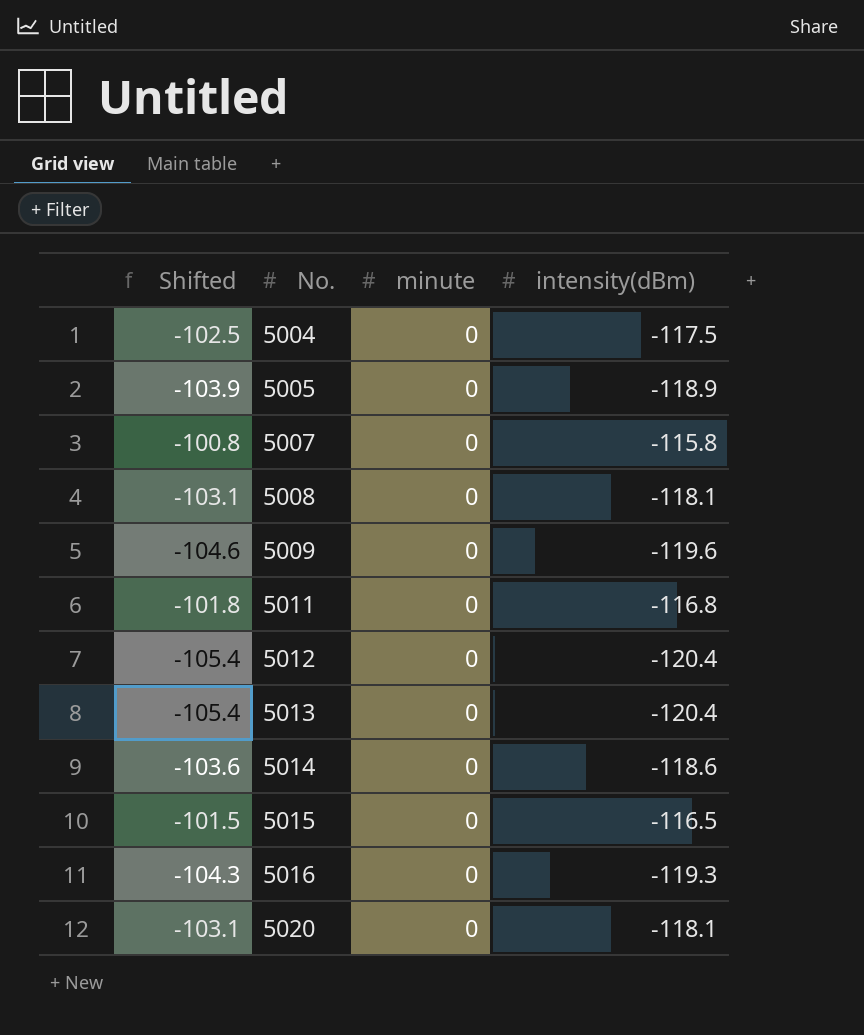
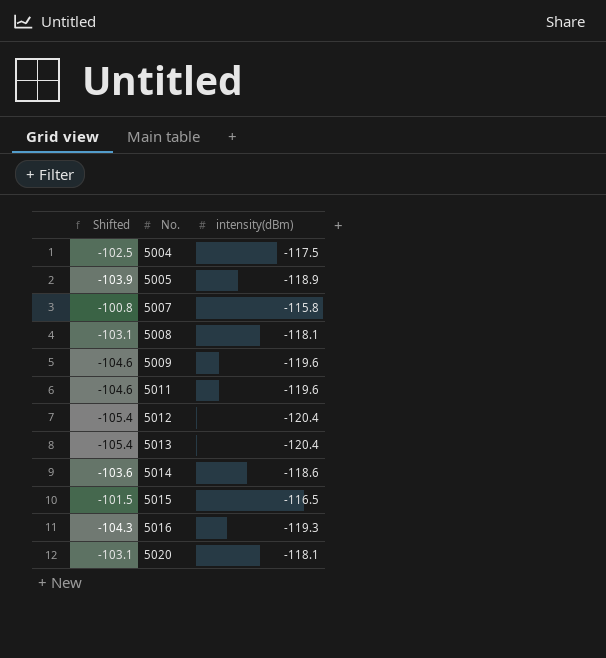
column minute | position: 3 -> none
5011 | Shifted: -101.8 -> -104.6
5011 | intensity(dBm): -116.8 -> -119.6

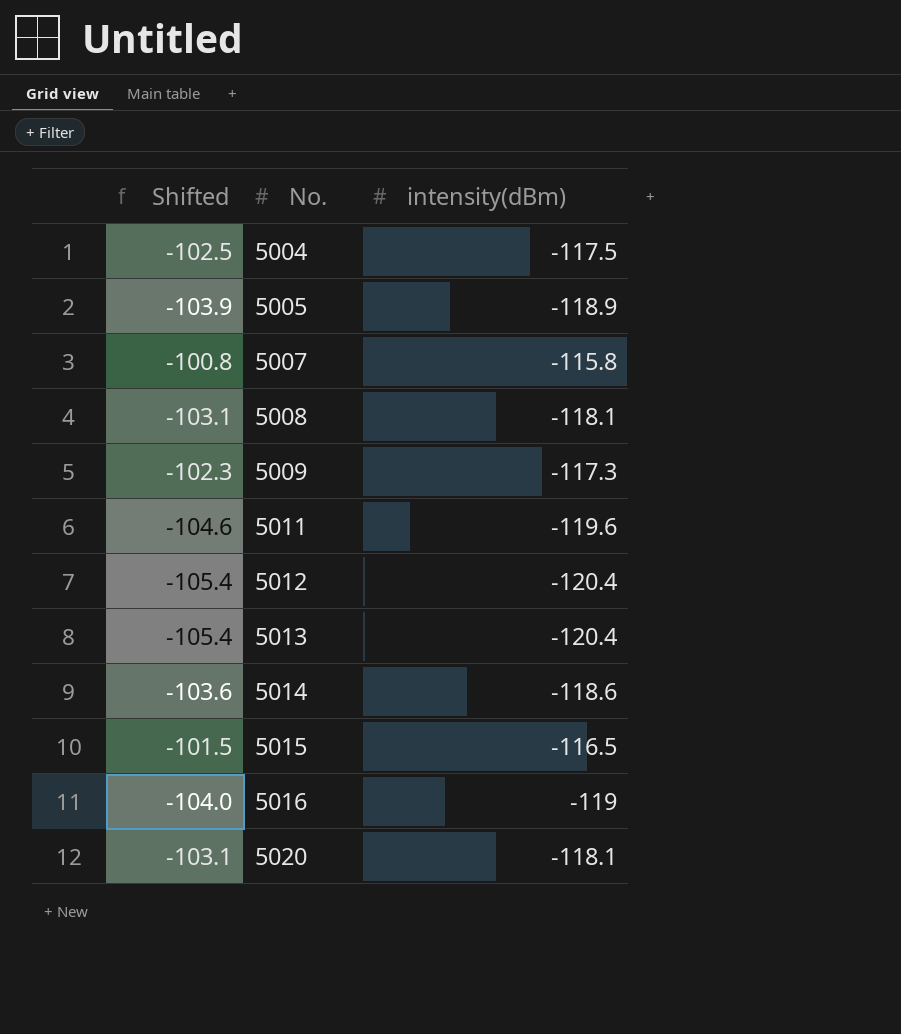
5009 | Shifted: -104.6 -> -102.3
5009 | intensity(dBm): -119.6 -> -117.3
5016 | Shifted: -104.3 -> -104.0
5016 | intensity(dBm): -119.3 -> -119

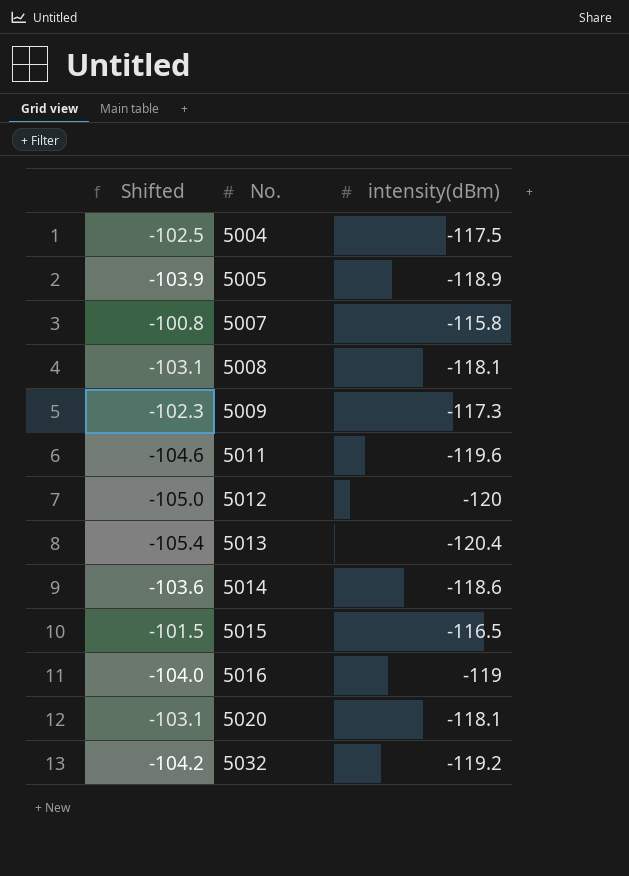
5012 | Shifted: -105.4 -> -105.0
5012 | intensity(dBm): -120.4 -> -120
row 5032: none -> -104.2 | -119.2

